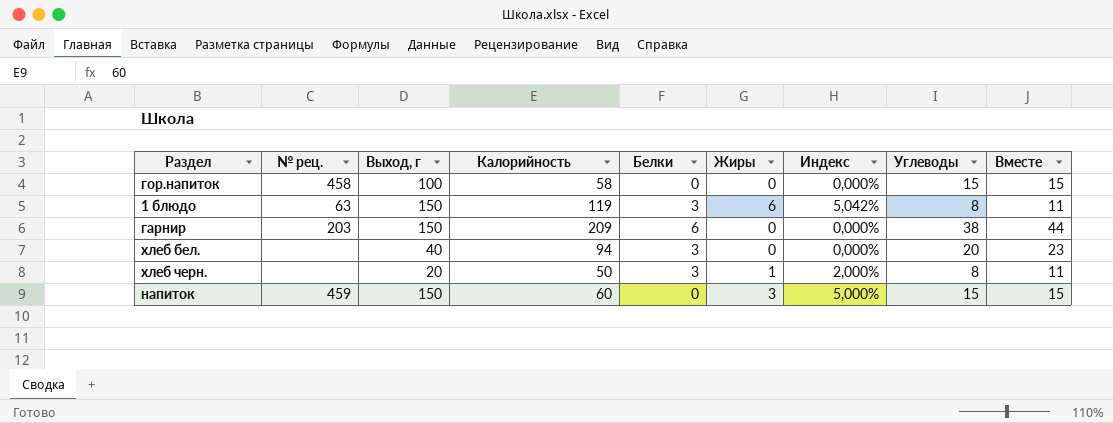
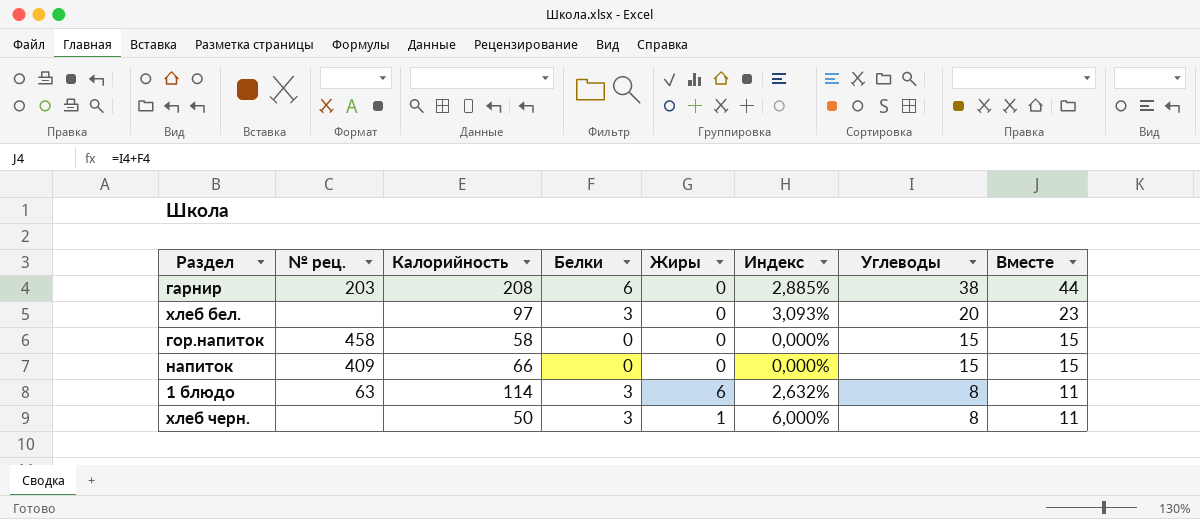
row order: none -> Углеводы descending
column Выход, г | position: 3 -> none
column Индекс | formula: [Жиры] / [Калорийность] -> [Белки] / [Калорийность]
гарнир | Калорийность: 209 -> 208
хлеб бел. | Калорийность: 94 -> 97
напиток | № рец.: 459 -> 409
напиток | Калорийность: 60 -> 66
напиток | Жиры: 3 -> 0
1 блюдо | Калорийность: 119 -> 114

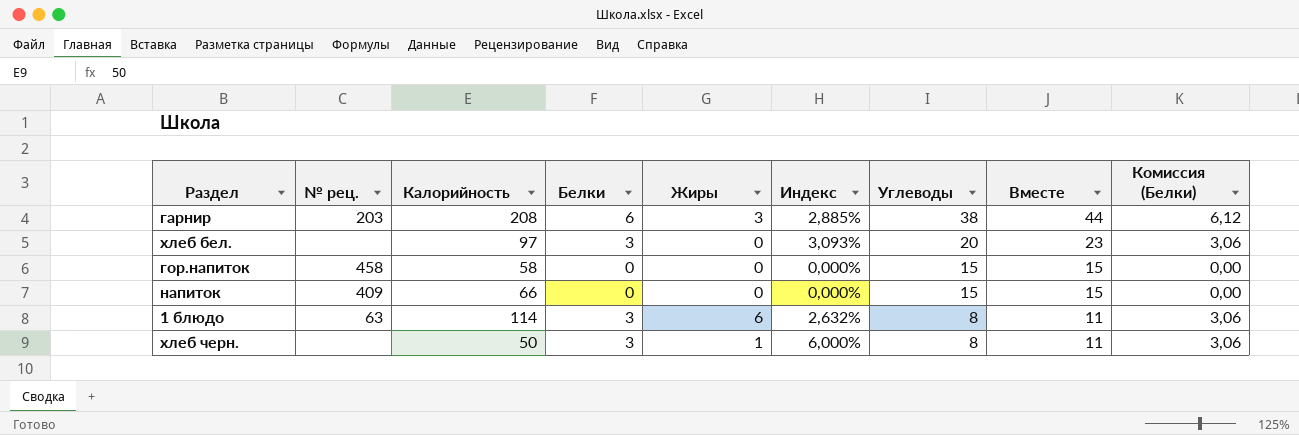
column Комиссия (Белки) | formula: none -> [Белки] * 1,02
гарнир | Жиры: 0 -> 3

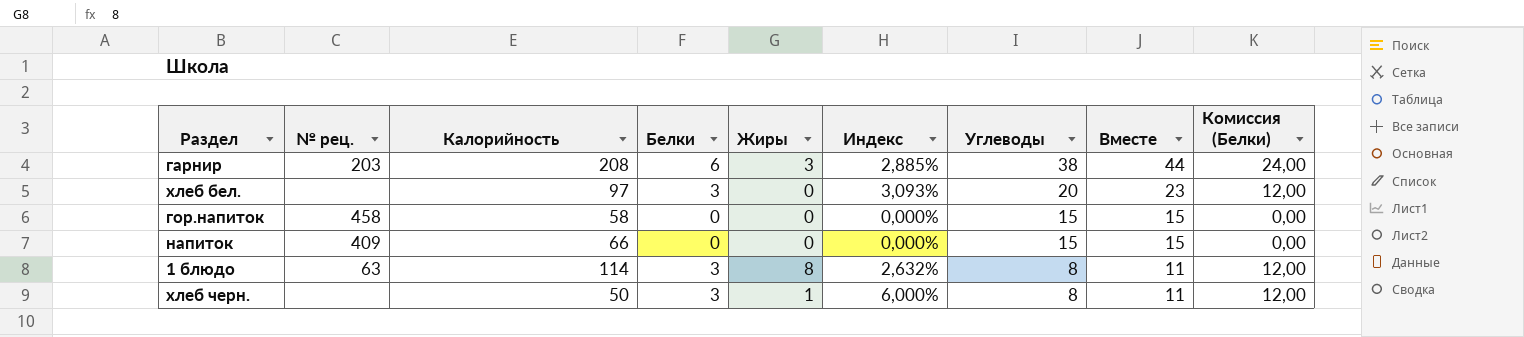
column Комиссия (Белки) | formula: [Белки] * 1,02 -> [Белки] * 4
1 блюдо | Жиры: 6 -> 8

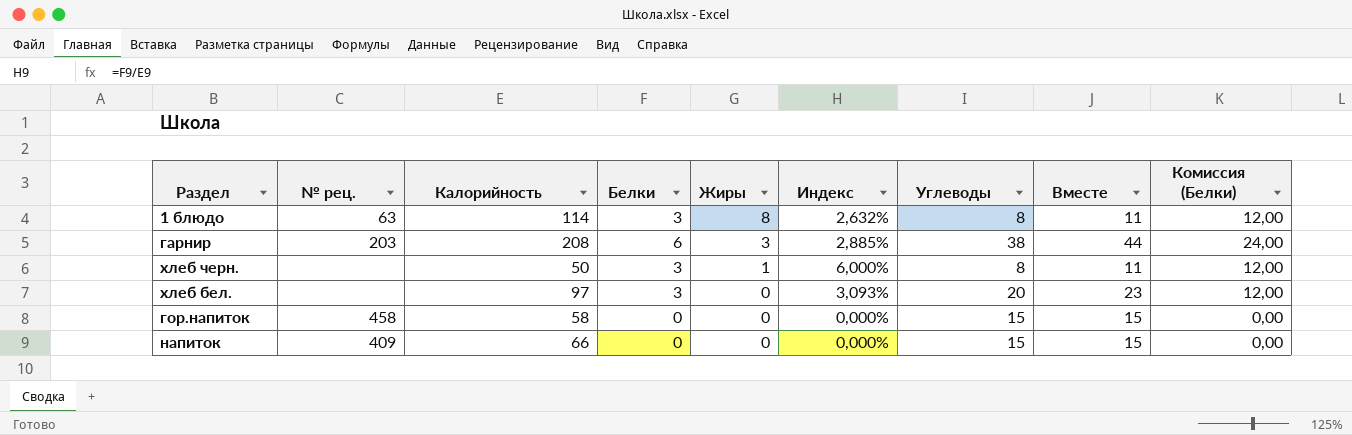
row order: Углеводы descending -> Жиры descending

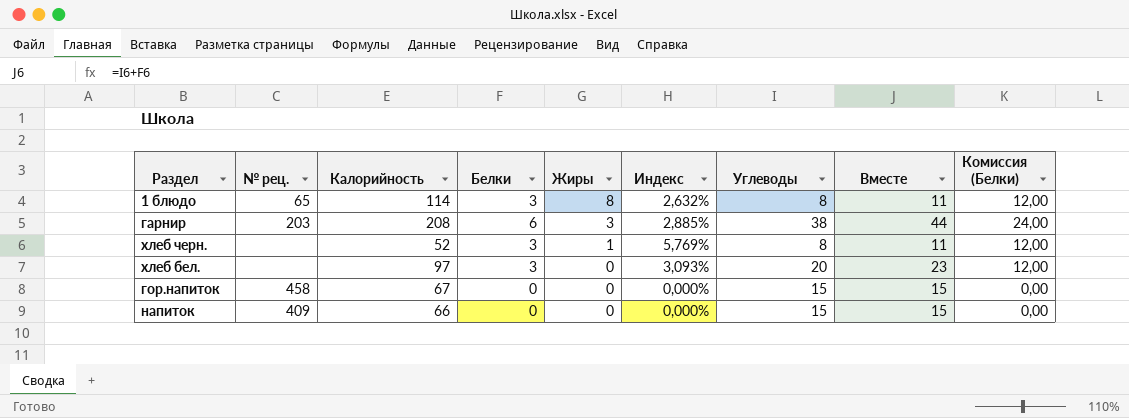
1 блюдо | № рец.: 63 -> 65
хлеб черн. | Калорийность: 50 -> 52
хлеб черн. | Индекс: 6,000% -> 5,769%
гор.напиток | Калорийность: 58 -> 67

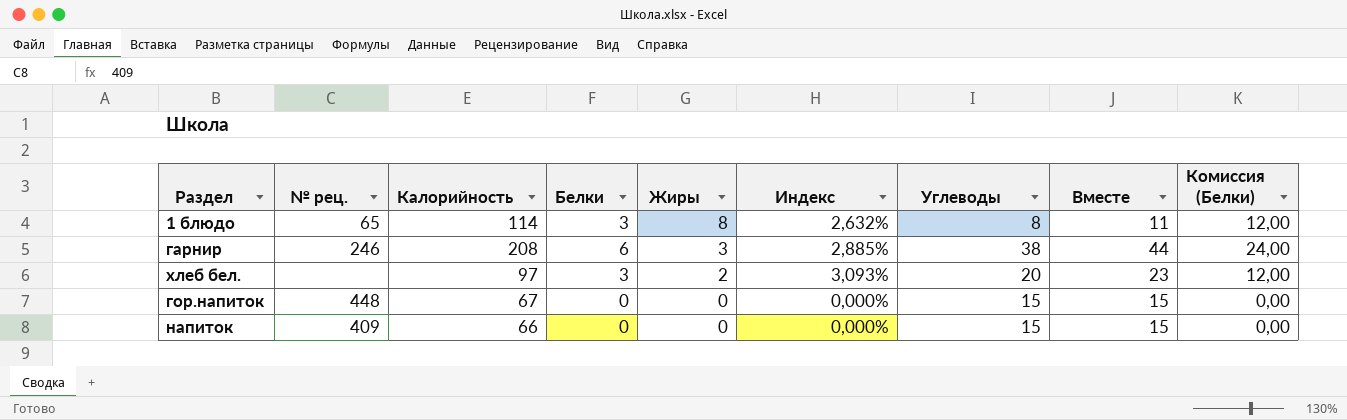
row хлеб черн.: none | 52 | 3 | 1 | 5,769% | 8 | 11 | 12,00 -> none
гарнир | № рец.: 203 -> 246
хлеб бел. | Жиры: 0 -> 2
гор.напиток | № рец.: 458 -> 448

